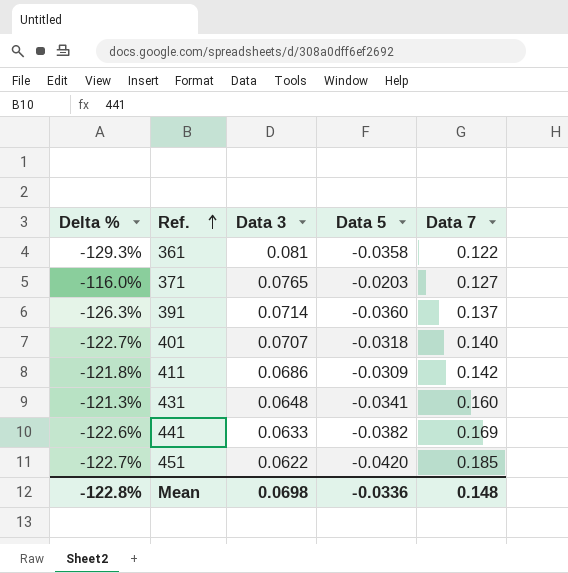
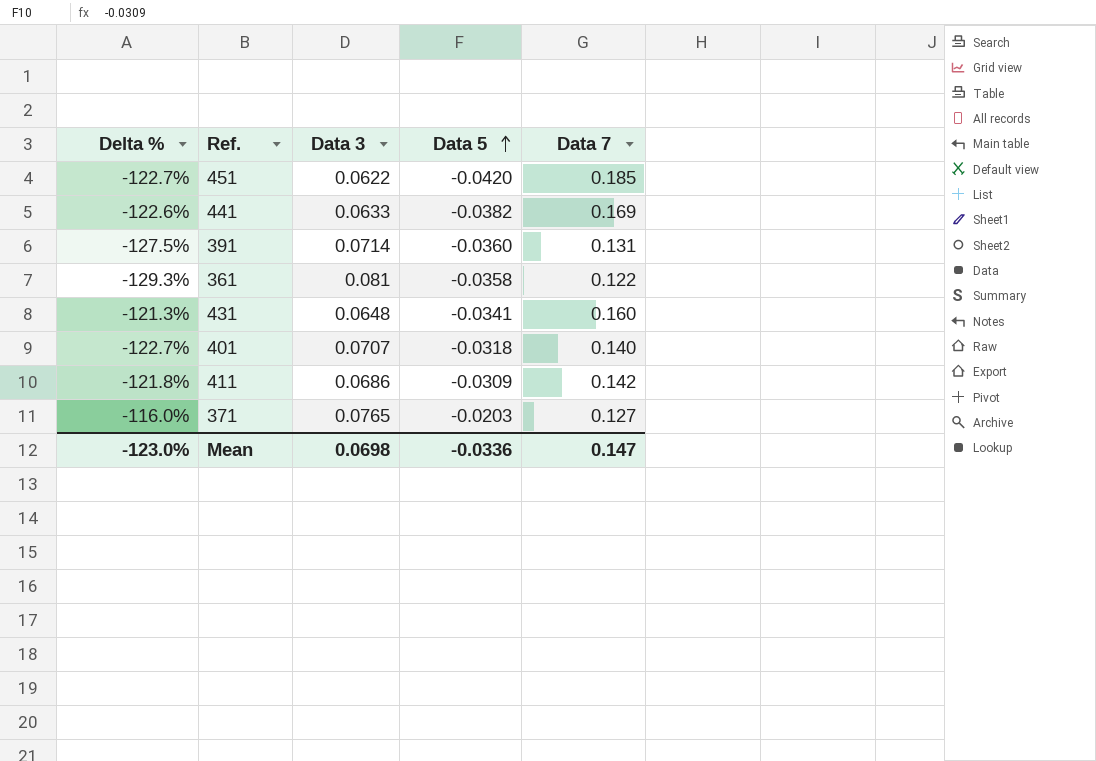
row order: Ref. ascending -> Data 5 ascending
391 | Delta %: -126.3% -> -127.5%
391 | Data 7: 0.137 -> 0.131
Mean | Delta %: -122.8% -> -123.0%
Mean | Data 7: 0.148 -> 0.147

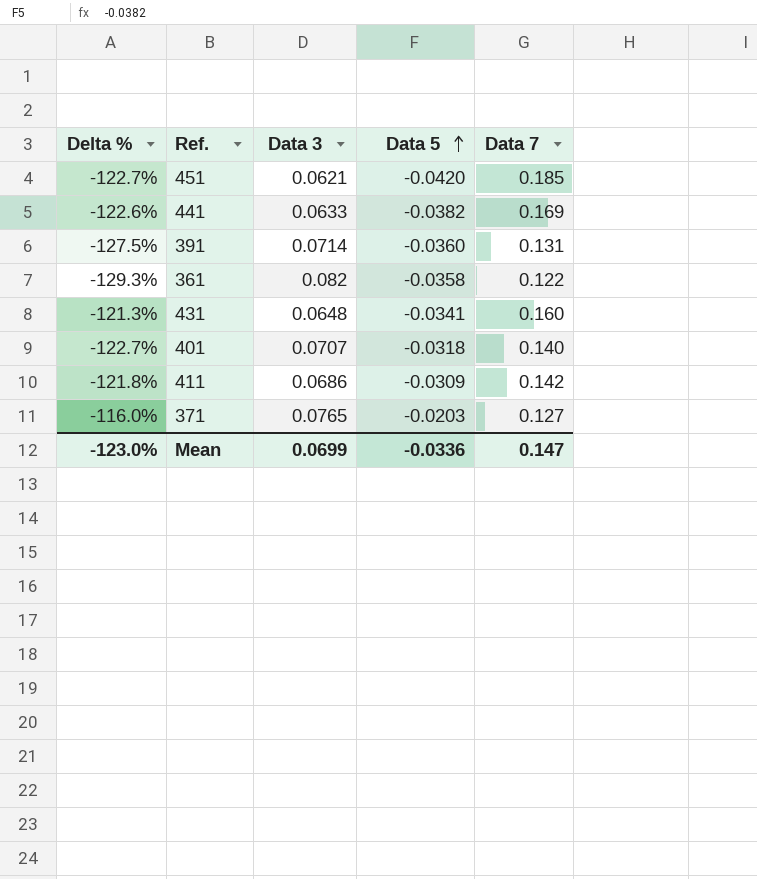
451 | Data 3: 0.0622 -> 0.0621
361 | Data 3: 0.081 -> 0.082
Mean | Data 3: 0.0698 -> 0.0699

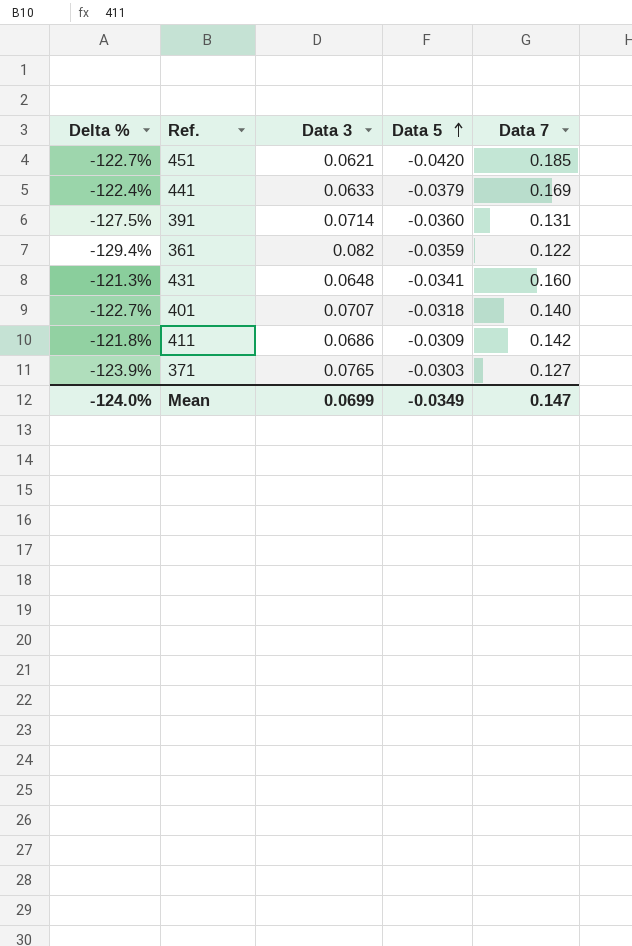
441 | Delta %: -122.6% -> -122.4%
441 | Data 5: -0.0382 -> -0.0379
361 | Delta %: -129.3% -> -129.4%
361 | Data 5: -0.0358 -> -0.0359
371 | Delta %: -116.0% -> -123.9%
371 | Data 5: -0.0203 -> -0.0303
Mean | Delta %: -123.0% -> -124.0%
Mean | Data 5: -0.0336 -> -0.0349

